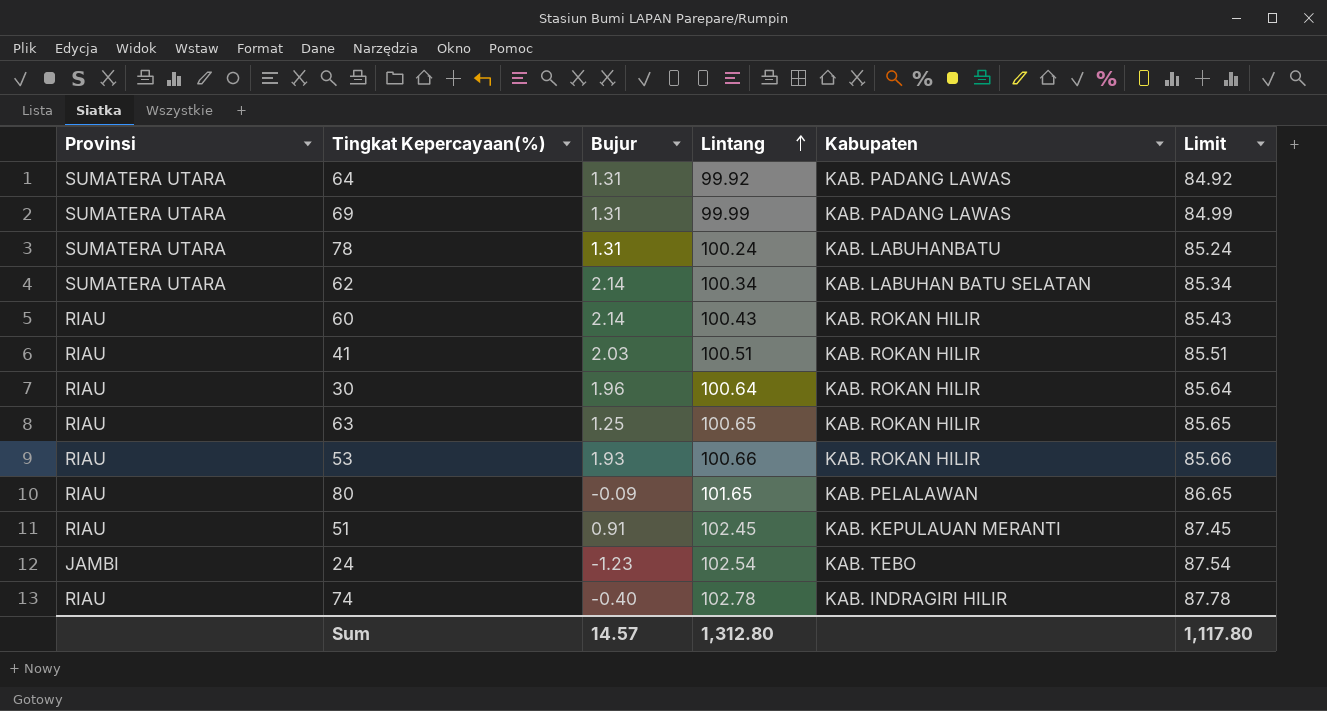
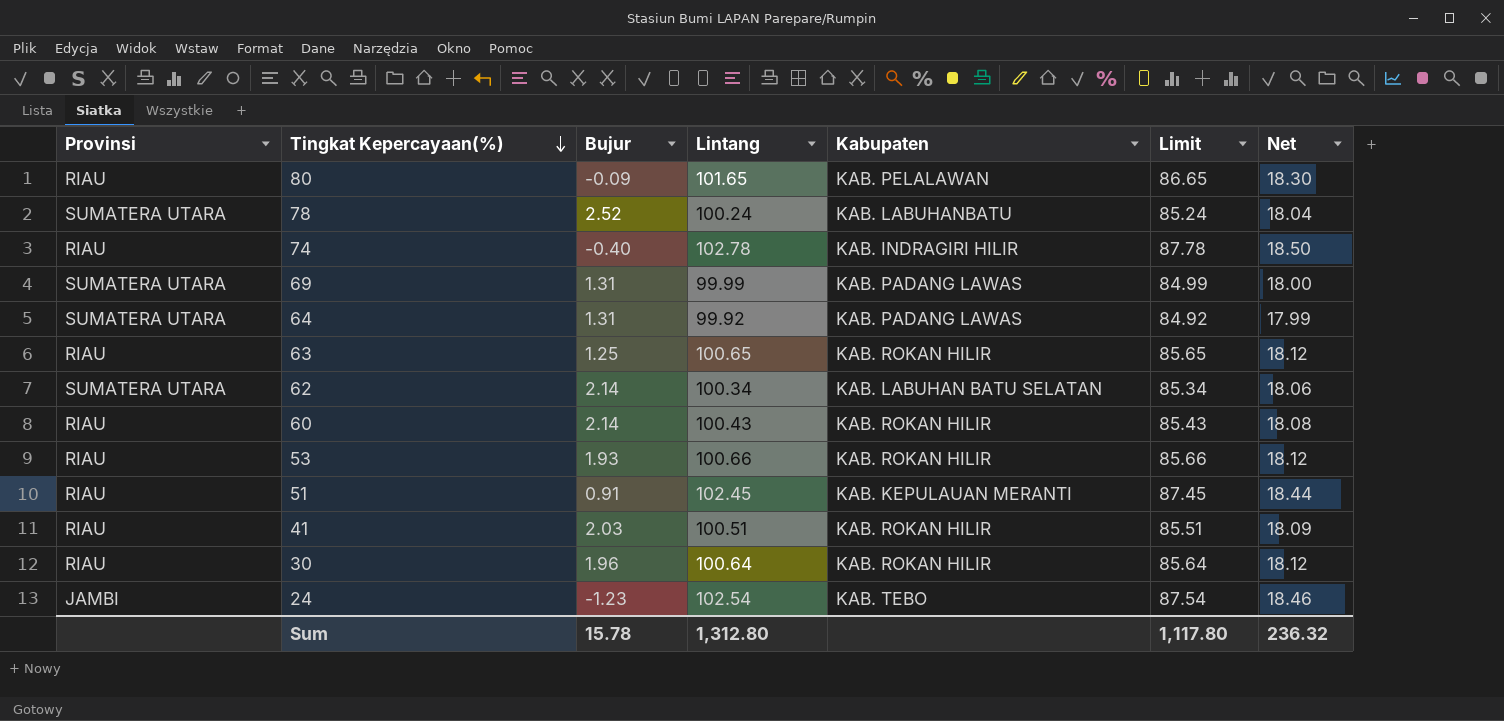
row order: Lintang ascending -> Tingkat Kepercayaan(%) descending
column Net | formula: none -> [Lintang] * 0.18
78 | Bujur: 1.31 -> 2.52
Sum | Bujur: 14.57 -> 15.78

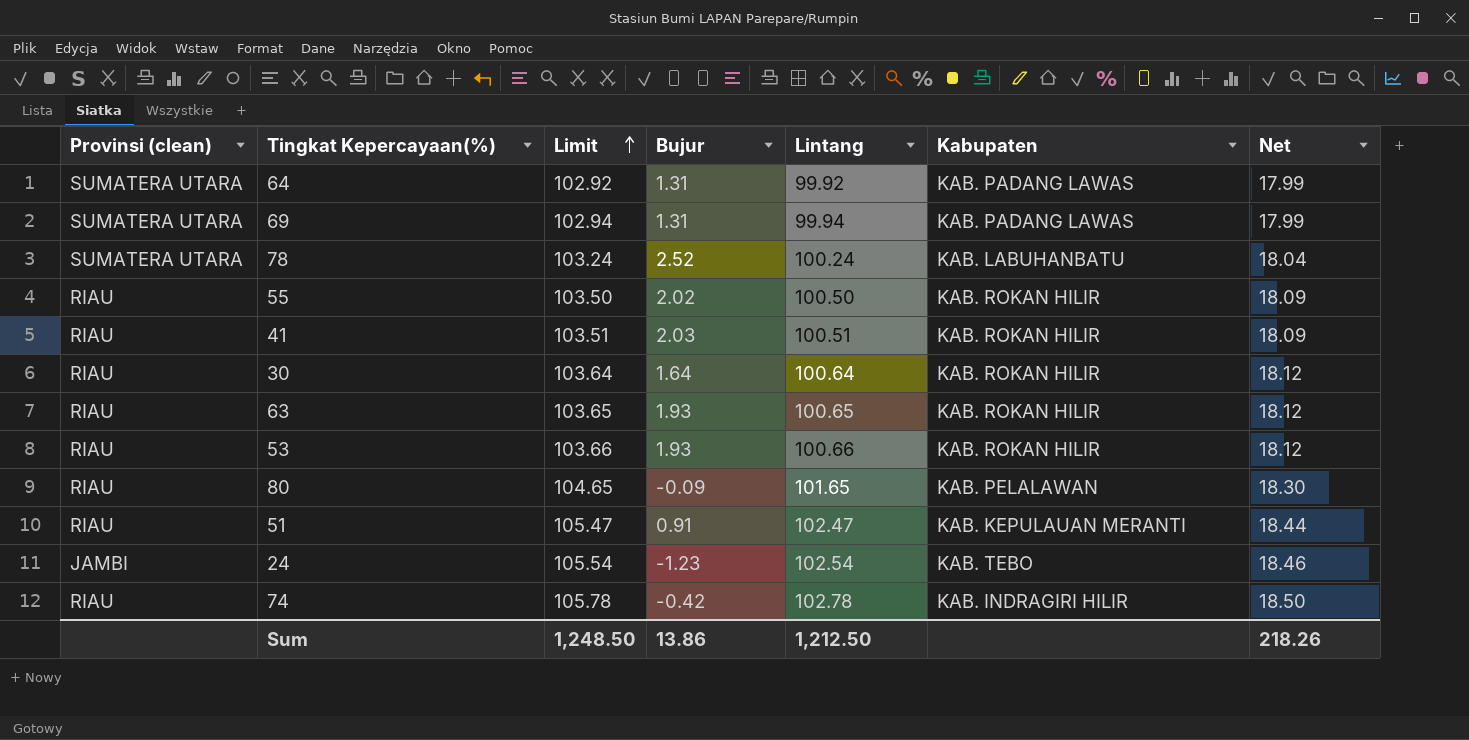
row order: Tingkat Kepercayaan(%) descending -> Limit ascending
column name: Provinsi -> Provinsi (clean)
column Limit | formula: [Lintang] - 15 -> [Lintang] + 3
column Limit | position: 6 -> 3
row 62: SUMATERA UTARA | 2.14 | 100.34 | KAB. LABUHAN BATU SELATAN | 85.34 | 18.06 -> none
row 60: RIAU | 2.14 | 100.43 | KAB. ROKAN HILIR | 85.43 | 18.08 -> none
69 | Lintang: 99.99 -> 99.94
69 | Net: 18.00 -> 17.99
row 55: none -> RIAU | 103.50 | 2.02 | 100.50 | KAB. ROKAN HILIR | 18.09
30 | Bujur: 1.96 -> 1.64
63 | Bujur: 1.25 -> 1.93
51 | Lintang: 102.45 -> 102.47
74 | Bujur: -0.40 -> -0.42
Sum | Limit: 1,117.80 -> 1,248.50
Sum | Bujur: 15.78 -> 13.86
Sum | Lintang: 1,312.80 -> 1,212.50
Sum | Net: 236.32 -> 218.26

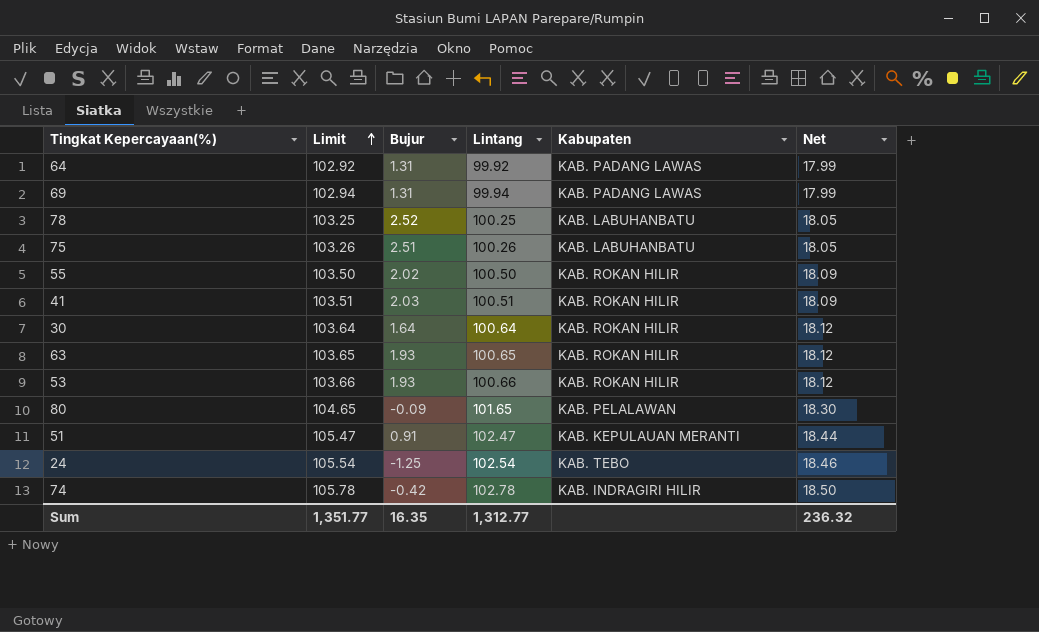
column Provinsi (clean) | position: 1 -> none
78 | Limit: 103.24 -> 103.25
78 | Lintang: 100.24 -> 100.25
78 | Net: 18.04 -> 18.05
row 75: none -> 103.26 | 2.51 | 100.26 | KAB. LABUHANBATU | 18.05
24 | Bujur: -1.23 -> -1.25
Sum | Limit: 1,248.50 -> 1,351.77
Sum | Bujur: 13.86 -> 16.35
Sum | Lintang: 1,212.50 -> 1,312.77
Sum | Net: 218.26 -> 236.32

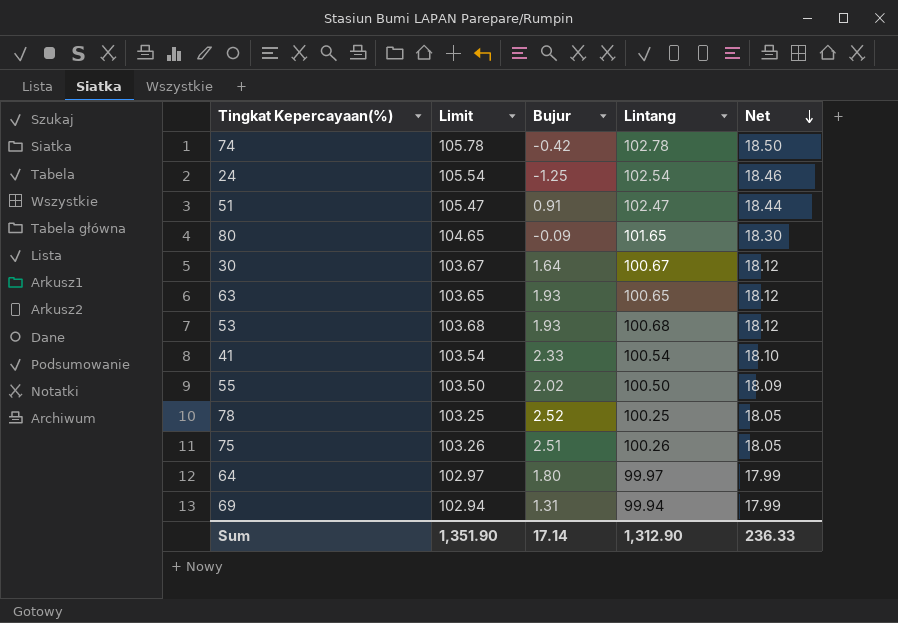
row order: Limit ascending -> Net descending
column Kabupaten | position: 5 -> none
30 | Limit: 103.64 -> 103.67
30 | Lintang: 100.64 -> 100.67
53 | Limit: 103.66 -> 103.68
53 | Lintang: 100.66 -> 100.68
41 | Limit: 103.51 -> 103.54
41 | Bujur: 2.03 -> 2.33
41 | Lintang: 100.51 -> 100.54
41 | Net: 18.09 -> 18.10
64 | Limit: 102.92 -> 102.97
64 | Bujur: 1.31 -> 1.80
64 | Lintang: 99.92 -> 99.97
Sum | Limit: 1,351.77 -> 1,351.90
Sum | Bujur: 16.35 -> 17.14
Sum | Lintang: 1,312.77 -> 1,312.90
Sum | Net: 236.32 -> 236.33

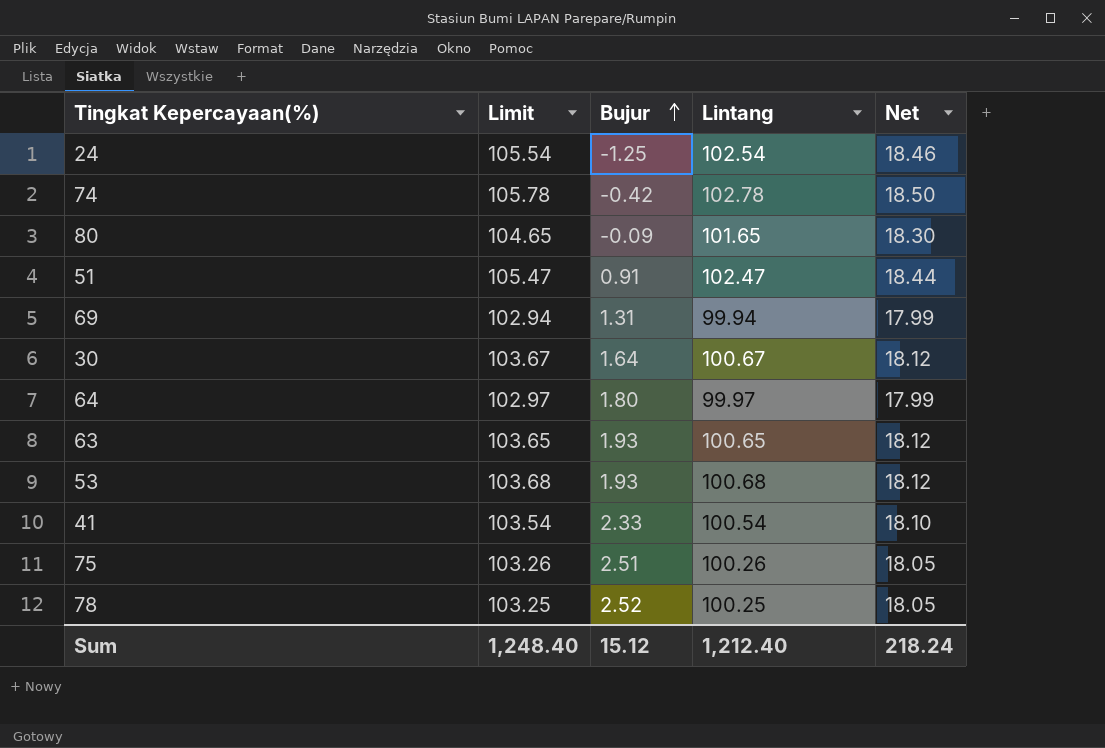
row order: Net descending -> Bujur ascending
row 55: 103.50 | 2.02 | 100.50 | 18.09 -> none
Sum | Limit: 1,351.90 -> 1,248.40
Sum | Bujur: 17.14 -> 15.12
Sum | Lintang: 1,312.90 -> 1,212.40
Sum | Net: 236.33 -> 218.24

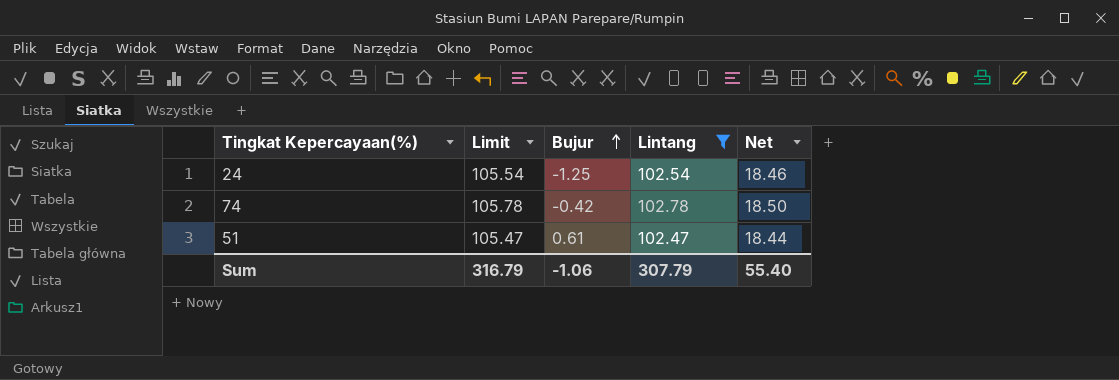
filter: none -> Lintang >= 102.47
51 | Bujur: 0.91 -> 0.61
Sum | Limit: 1,248.40 -> 316.79
Sum | Bujur: 15.12 -> -1.06
Sum | Lintang: 1,212.40 -> 307.79
Sum | Net: 218.24 -> 55.40

